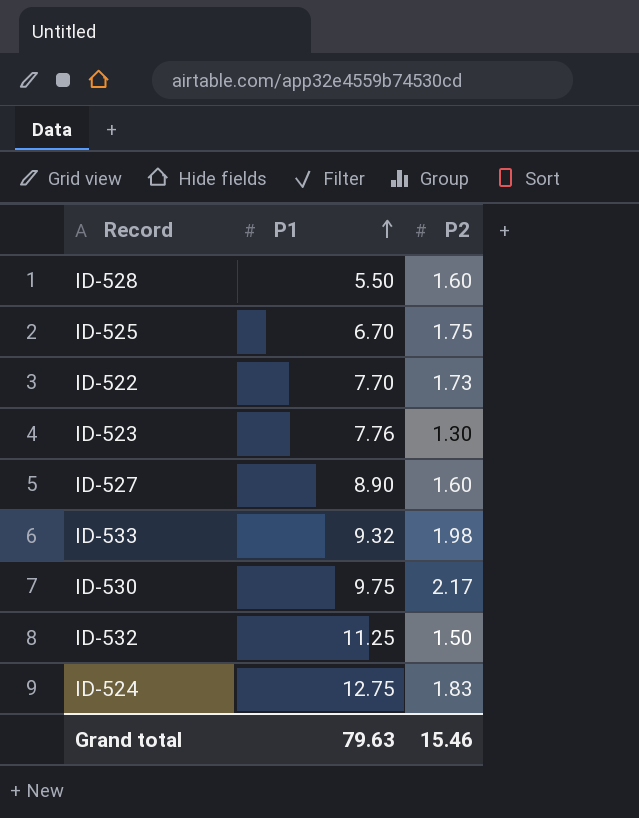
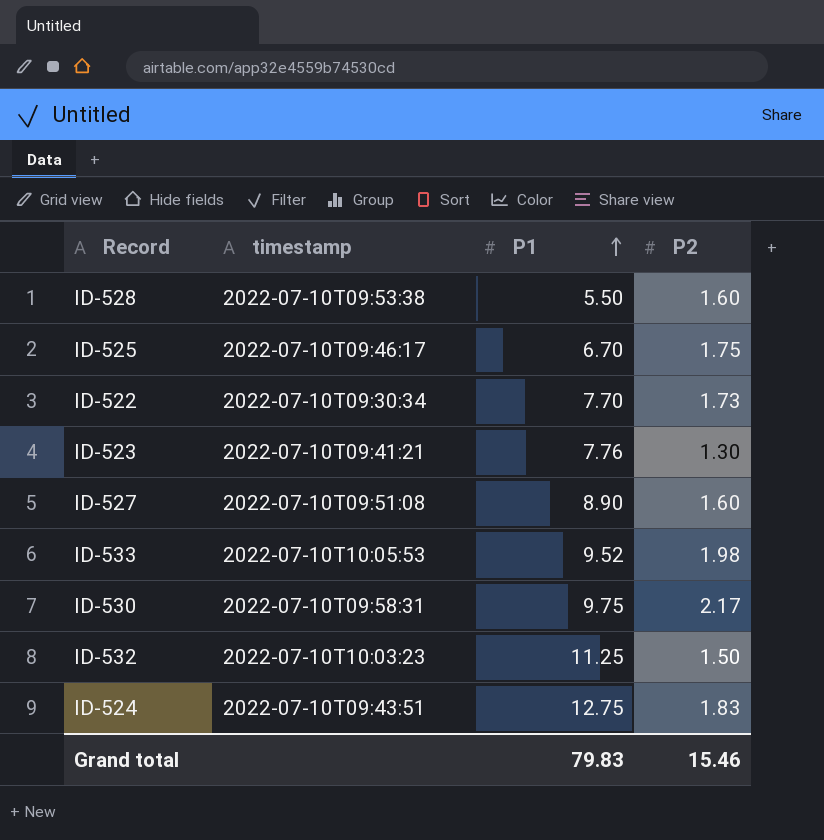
column timestamp | position: none -> 2
ID-533 | P1: 9.32 -> 9.52
Grand total | P1: 79.63 -> 79.83

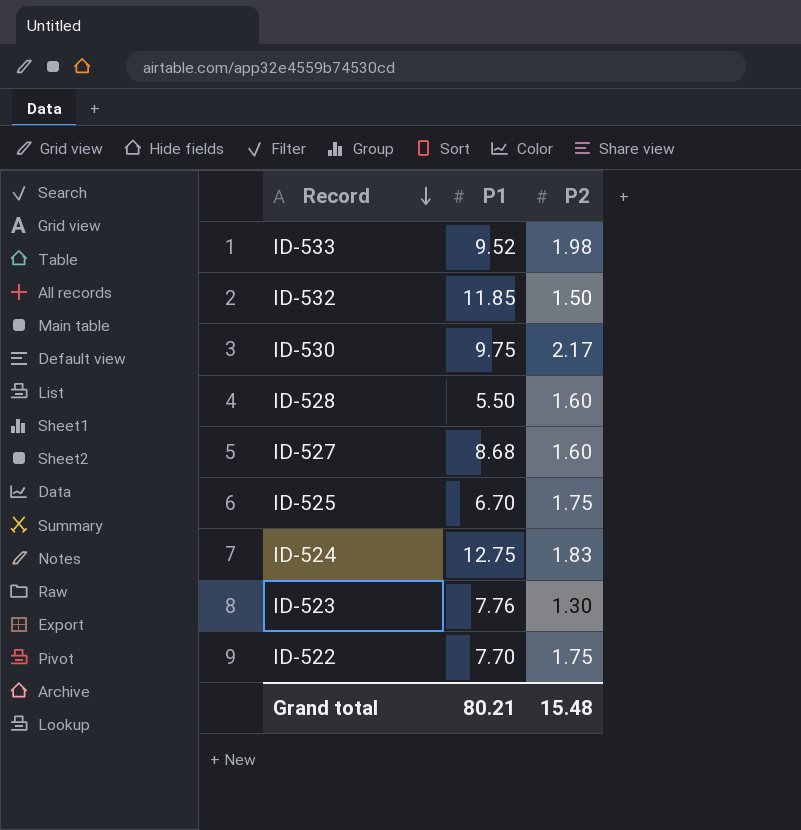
row order: P1 ascending -> Record descending
column timestamp | position: 2 -> none
ID-532 | P1: 11.25 -> 11.85
ID-527 | P1: 8.90 -> 8.68
ID-522 | P2: 1.73 -> 1.75
Grand total | P1: 79.83 -> 80.21
Grand total | P2: 15.46 -> 15.48

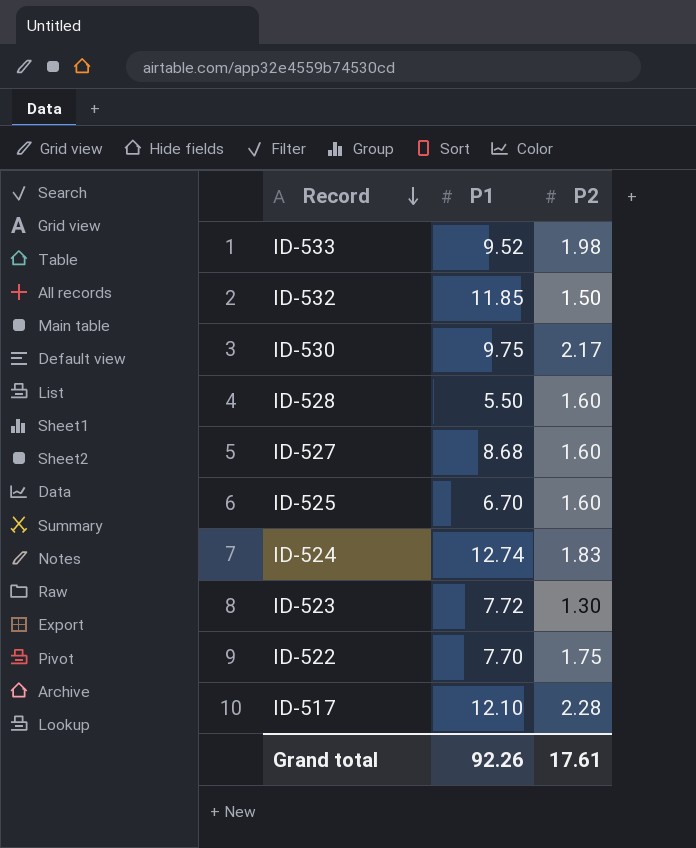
ID-525 | P2: 1.75 -> 1.60
ID-524 | P1: 12.75 -> 12.74
ID-523 | P1: 7.76 -> 7.72
row ID-517: none -> 12.10 | 2.28
Grand total | P1: 80.21 -> 92.26
Grand total | P2: 15.48 -> 17.61

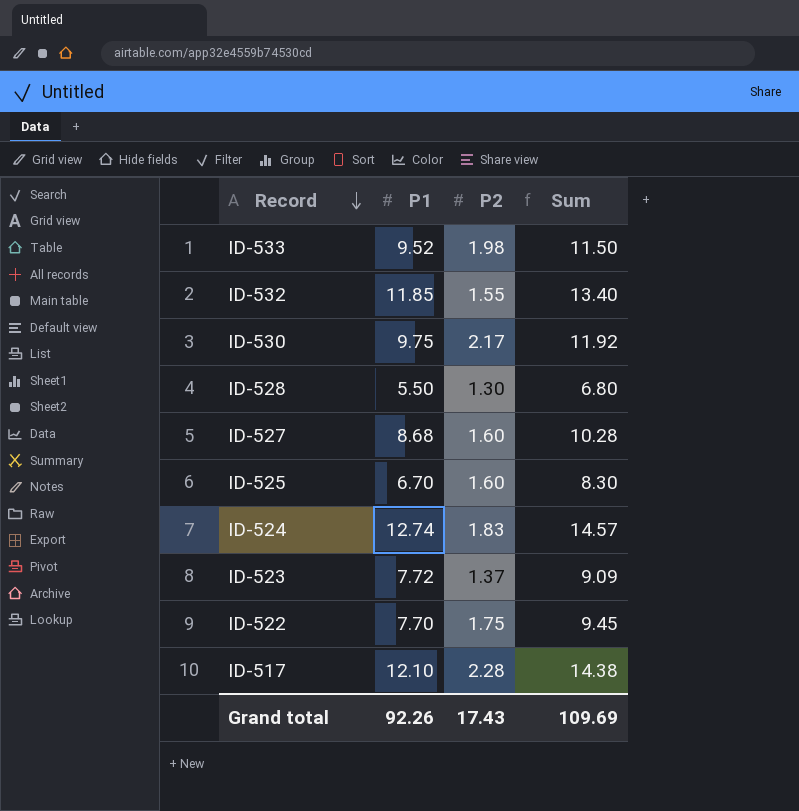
column Sum | formula: none -> [P1] + [P2]
ID-532 | P2: 1.50 -> 1.55
ID-528 | P2: 1.60 -> 1.30
ID-523 | P2: 1.30 -> 1.37
Grand total | P2: 17.61 -> 17.43

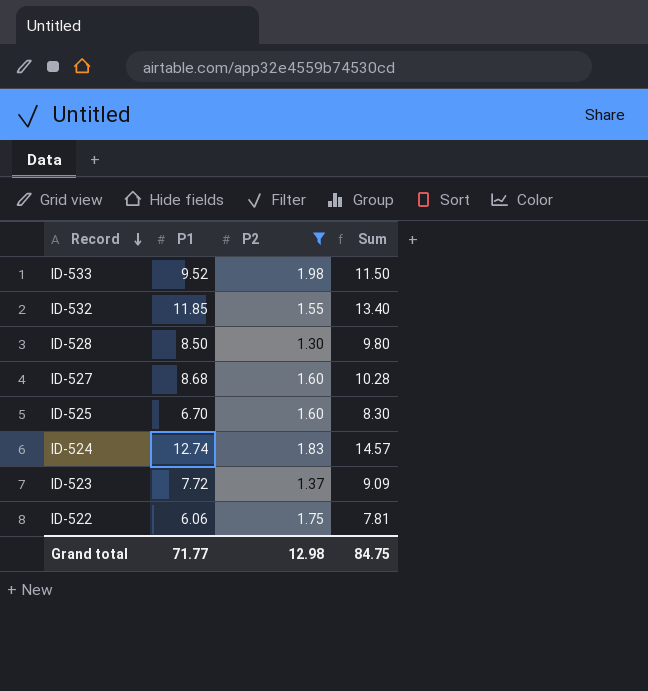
filter: none -> P2 <= 1.98
ID-528 | P1: 5.50 -> 8.50
ID-528 | Sum: 6.80 -> 9.80
ID-522 | P1: 7.70 -> 6.06
ID-522 | Sum: 9.45 -> 7.81
Grand total | P1: 92.26 -> 71.77
Grand total | P2: 17.43 -> 12.98
Grand total | Sum: 109.69 -> 84.75

